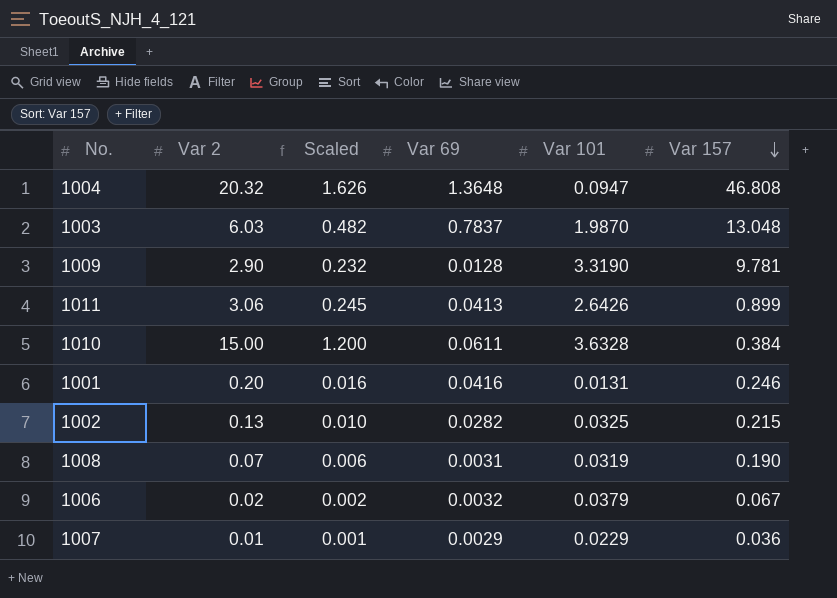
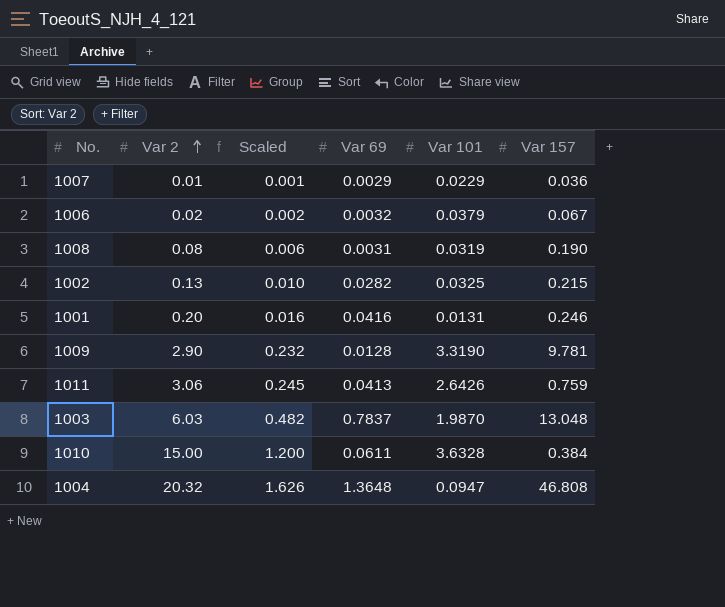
row order: Var 157 descending -> Var 2 ascending
1008 | Var 2: 0.07 -> 0.08
1011 | Var 157: 0.899 -> 0.759

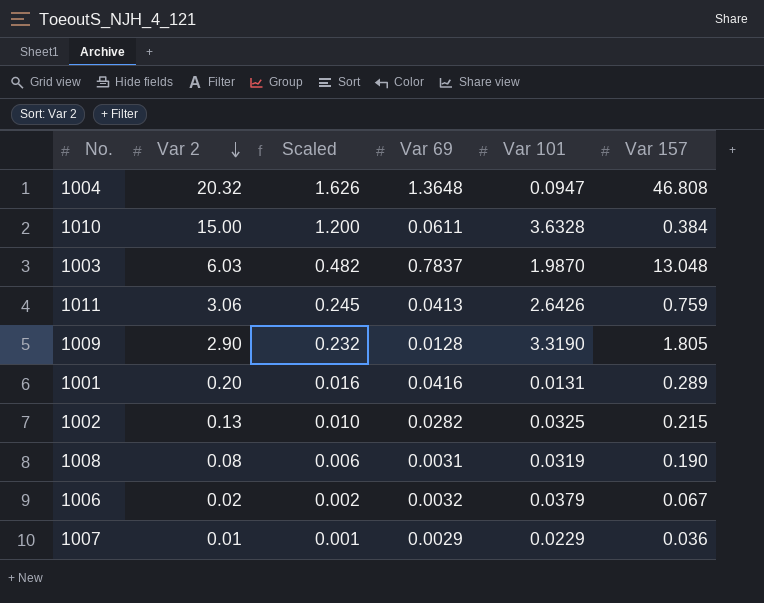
row order: Var 2 ascending -> Var 2 descending
1009 | Var 157: 9.781 -> 1.805
1001 | Var 157: 0.246 -> 0.289

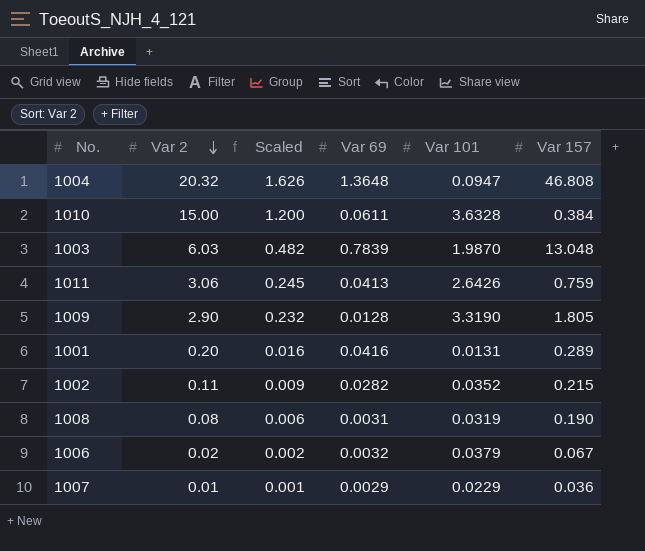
1003 | Var 69: 0.7837 -> 0.7839
1002 | Var 2: 0.13 -> 0.11
1002 | Scaled: 0.010 -> 0.009
1002 | Var 101: 0.0325 -> 0.0352

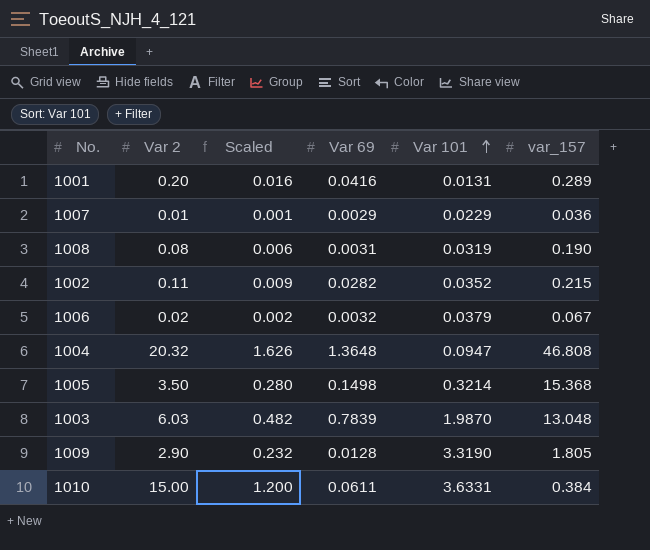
row order: Var 2 descending -> Var 101 ascending
column name: Var 157 -> var_157
row 1011: 3.06 | 0.245 | 0.0413 | 2.6426 | 0.759 -> none
row 1005: none -> 3.50 | 0.280 | 0.1498 | 0.3214 | 15.368
1010 | Var 101: 3.6328 -> 3.6331

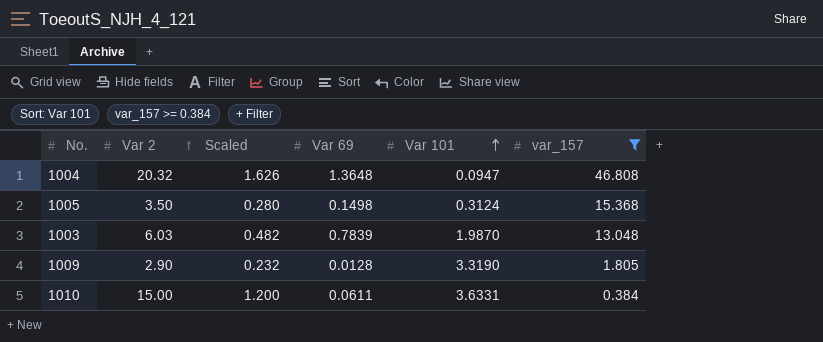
filter: none -> var_157 >= 0.384
1005 | Var 101: 0.3214 -> 0.3124

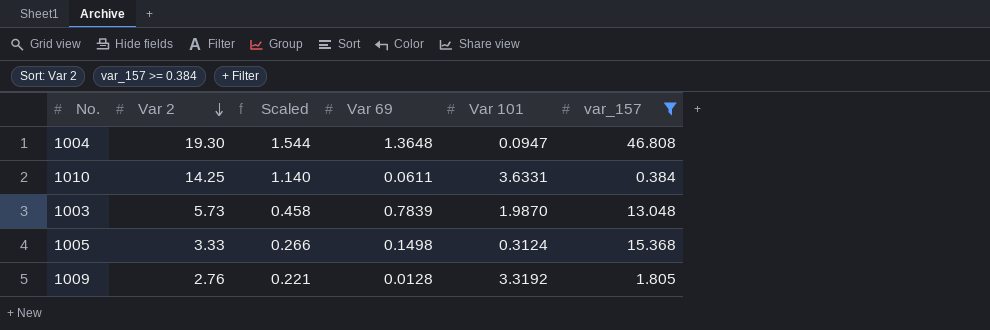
row order: Var 101 ascending -> Var 2 descending
1004 | Var 2: 20.32 -> 19.30
1004 | Scaled: 1.626 -> 1.544
1010 | Var 2: 15.00 -> 14.25
1010 | Scaled: 1.200 -> 1.140
1003 | Var 2: 6.03 -> 5.73
1003 | Scaled: 0.482 -> 0.458
1005 | Var 2: 3.50 -> 3.33
1005 | Scaled: 0.280 -> 0.266
1009 | Var 2: 2.90 -> 2.76
1009 | Scaled: 0.232 -> 0.221
1009 | Var 101: 3.3190 -> 3.3192

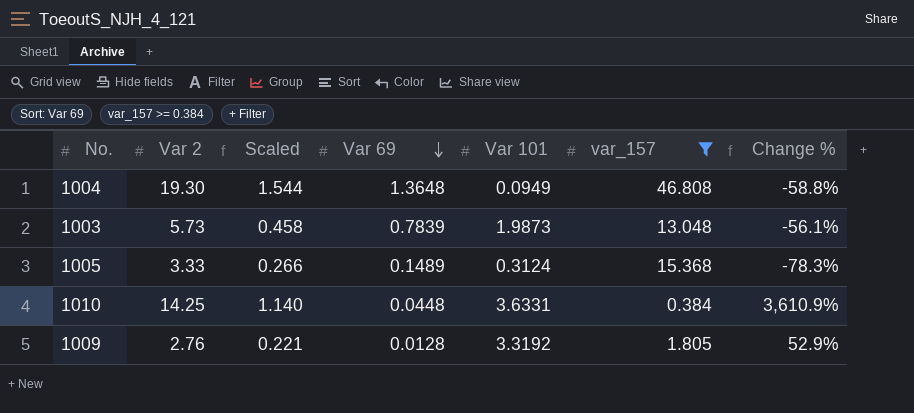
row order: Var 2 descending -> Var 69 descending
column Change % | formula: none -> ([Var 2] - [var_157]) / [var_157]
1004 | Var 101: 0.0947 -> 0.0949
1003 | Var 101: 1.9870 -> 1.9873
1005 | Var 69: 0.1498 -> 0.1489
1010 | Var 69: 0.0611 -> 0.0448

